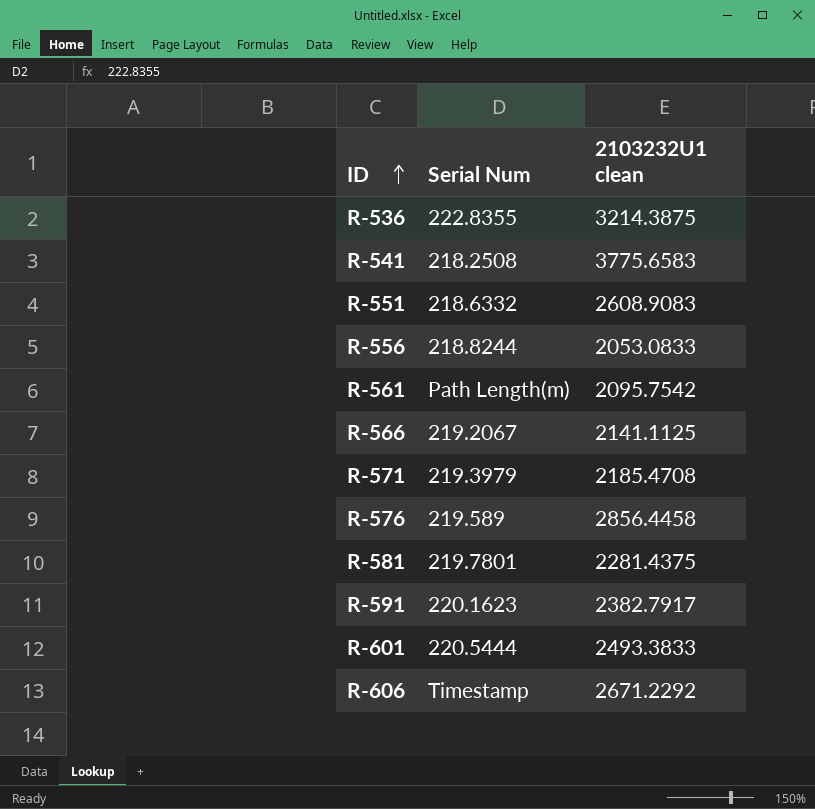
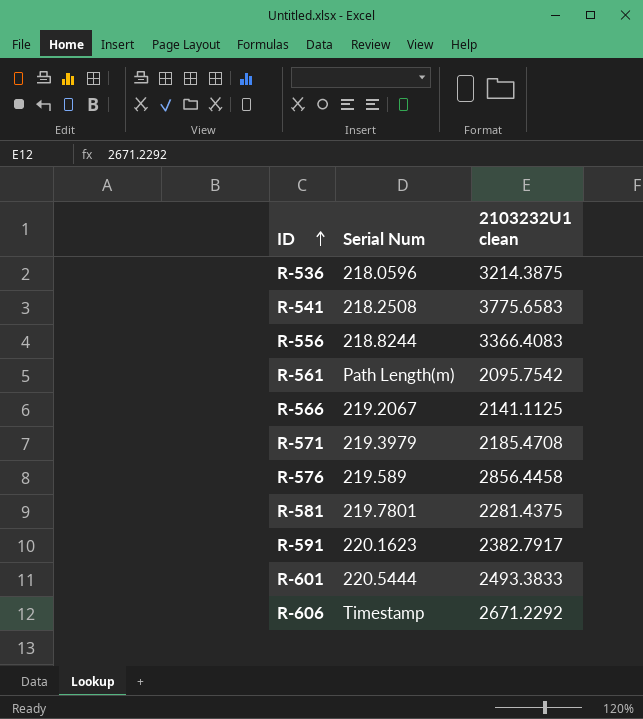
row R-551: 218.6332 | 2608.9083 -> none
R-536 | Serial Num: 222.8355 -> 218.0596
R-556 | 2103232U1 clean: 2053.0833 -> 3366.4083

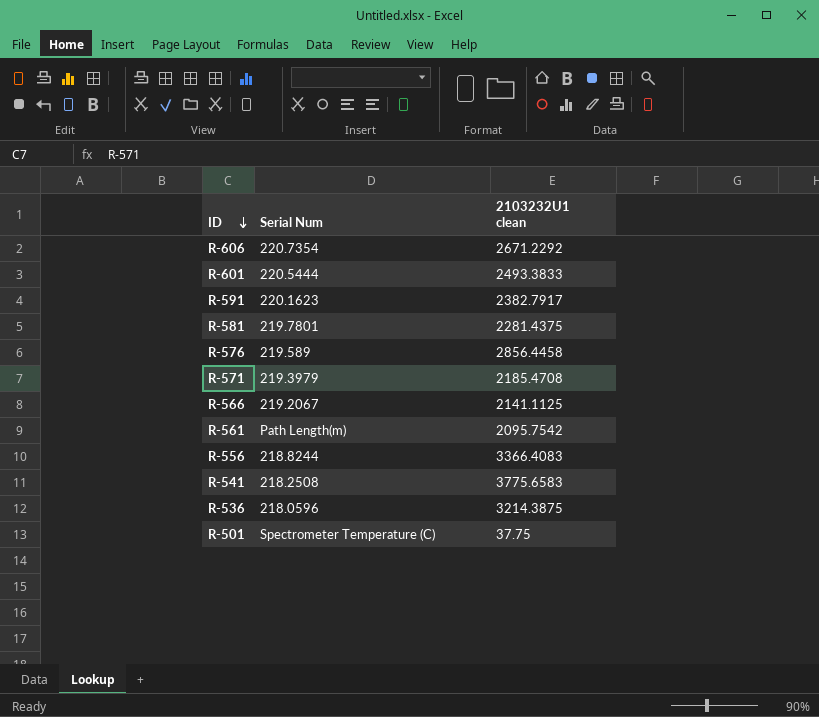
row order: ID ascending -> ID descending
R-606 | Serial Num: Timestamp -> 220.7354
row R-501: none -> Spectrometer Temperature (C) | 37.75

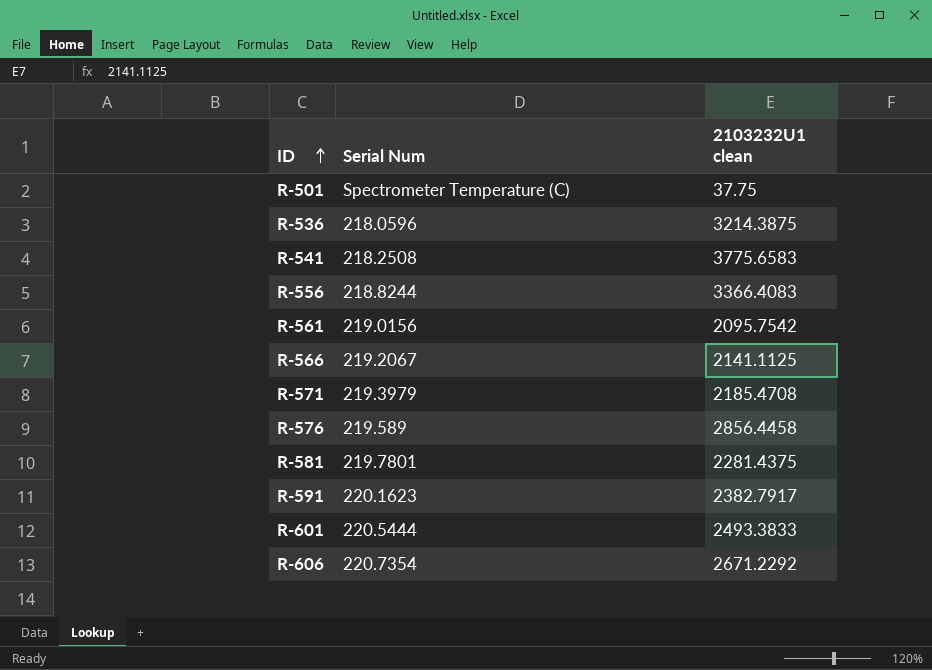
row order: ID descending -> ID ascending
R-561 | Serial Num: Path Length(m) -> 219.0156

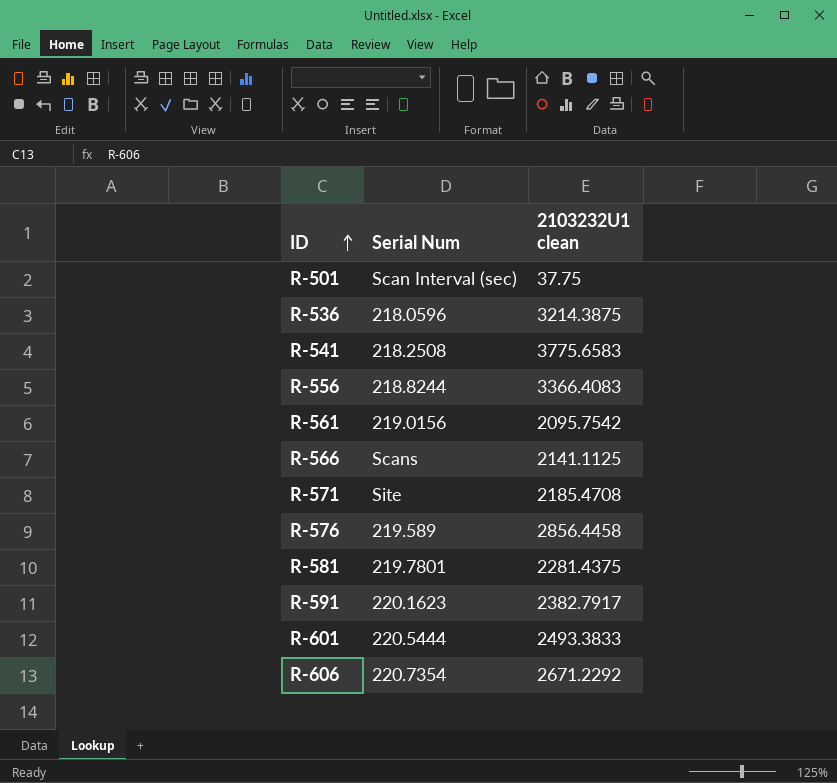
R-501 | Serial Num: Spectrometer Temperature (C) -> Scan Interval (sec)
R-566 | Serial Num: 219.2067 -> Scans
R-571 | Serial Num: 219.3979 -> Site

